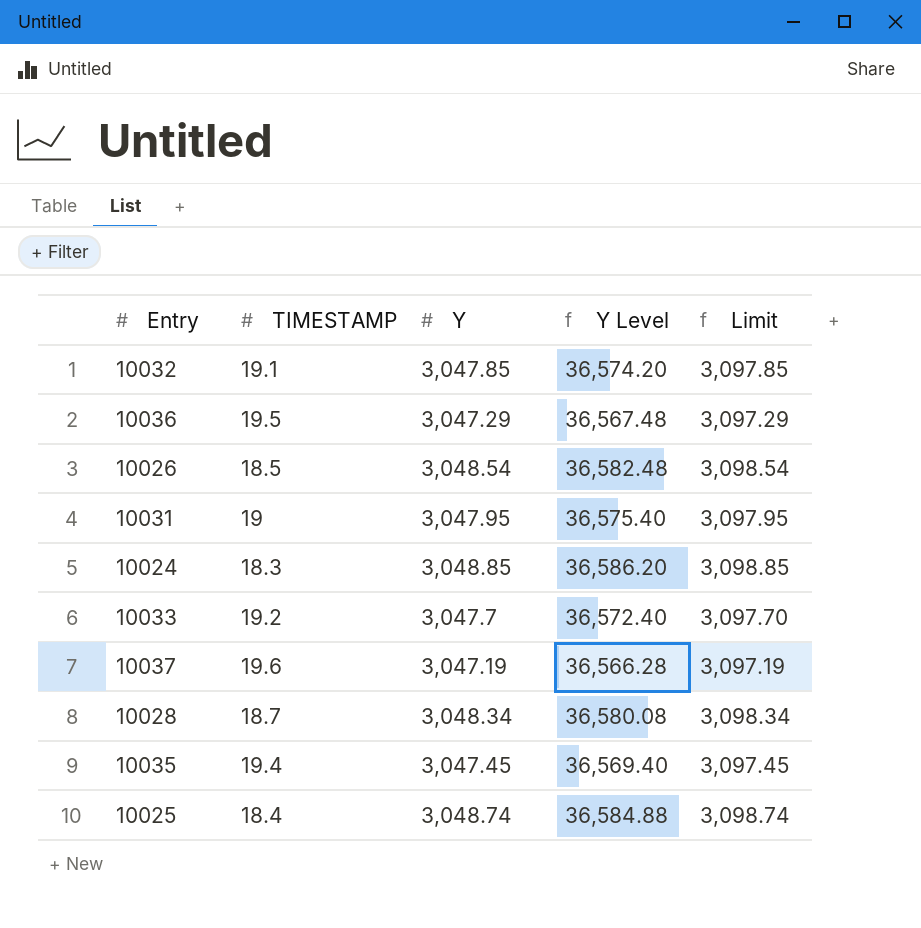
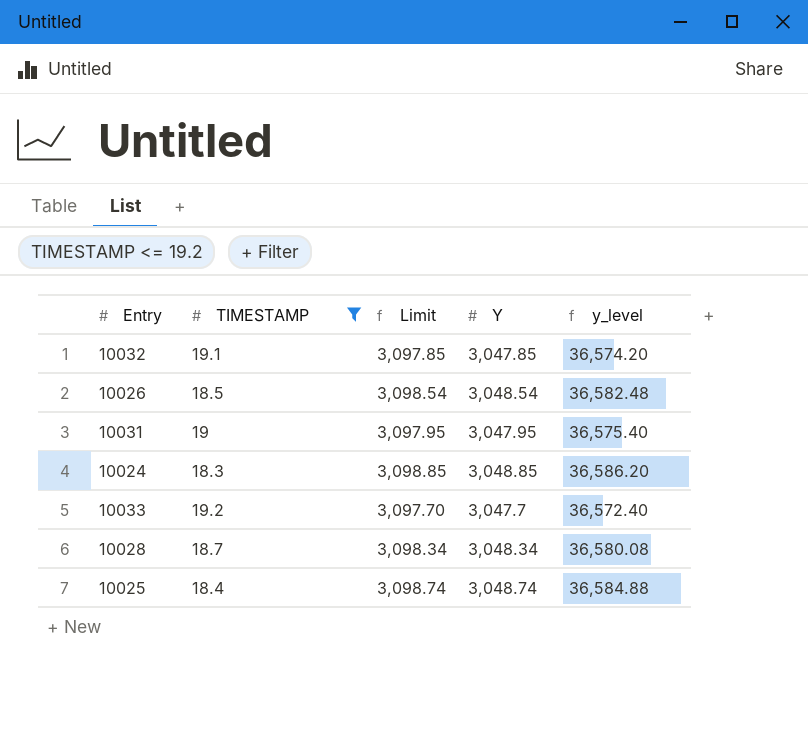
filter: none -> TIMESTAMP <= 19.2
column Limit | position: 5 -> 3
column name: Y Level -> y_level

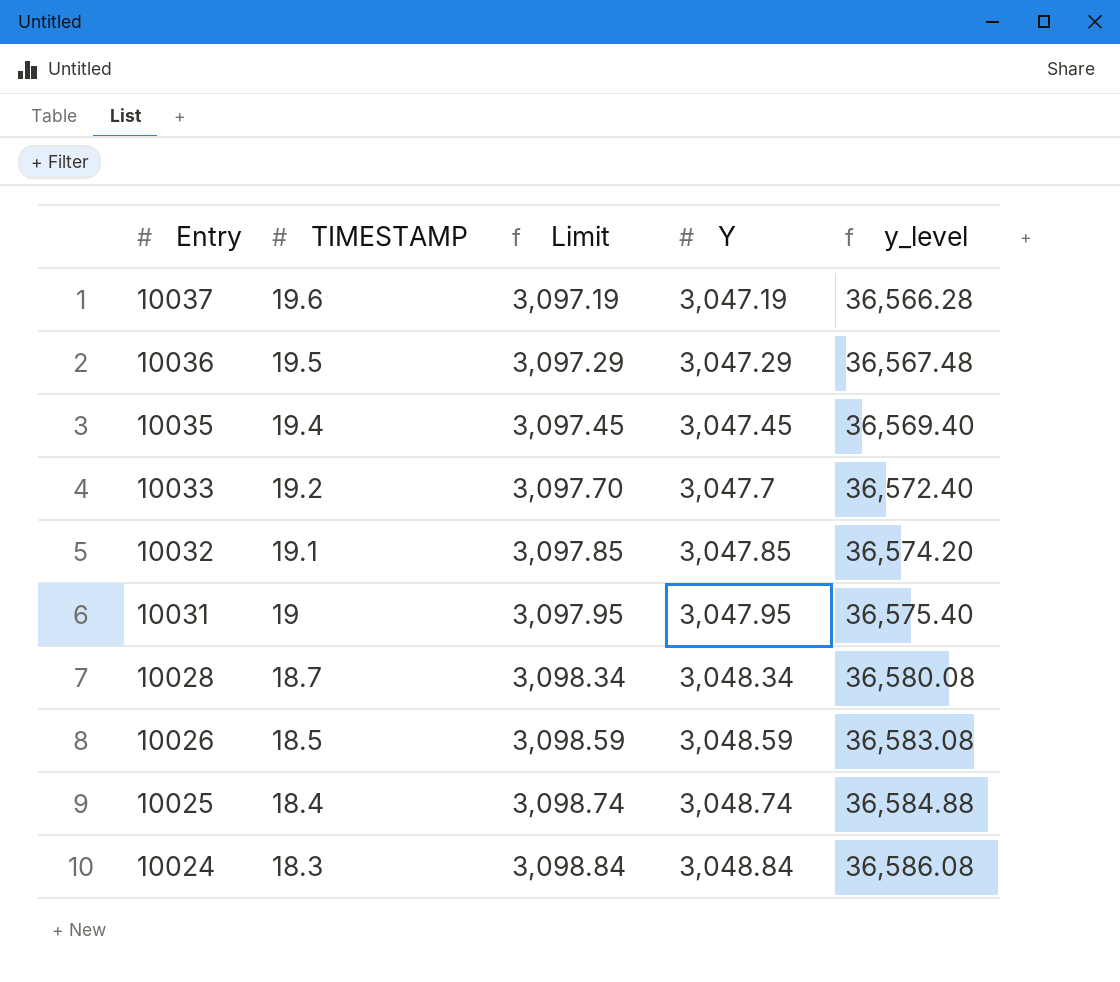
filter: TIMESTAMP <= 19.2 -> none
row order: none -> Entry descending
10026 | Limit: 3,098.54 -> 3,098.59
10026 | Y: 3,048.54 -> 3,048.59
10026 | y_level: 36,582.48 -> 36,583.08
10024 | Limit: 3,098.85 -> 3,098.84
10024 | Y: 3,048.85 -> 3,048.84
10024 | y_level: 36,586.20 -> 36,586.08

